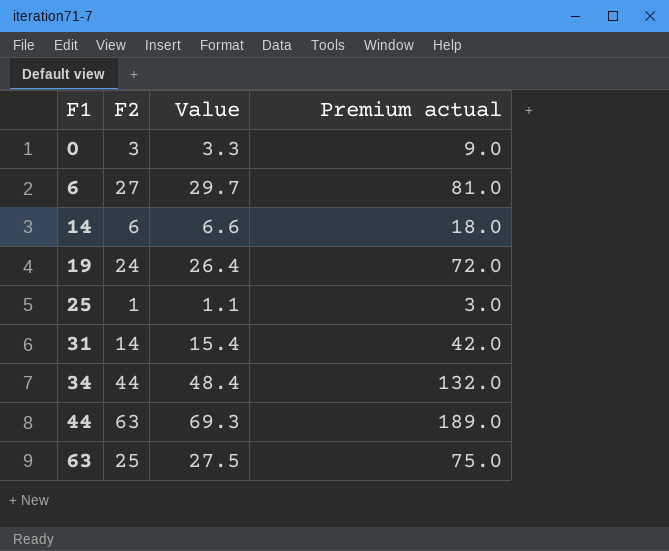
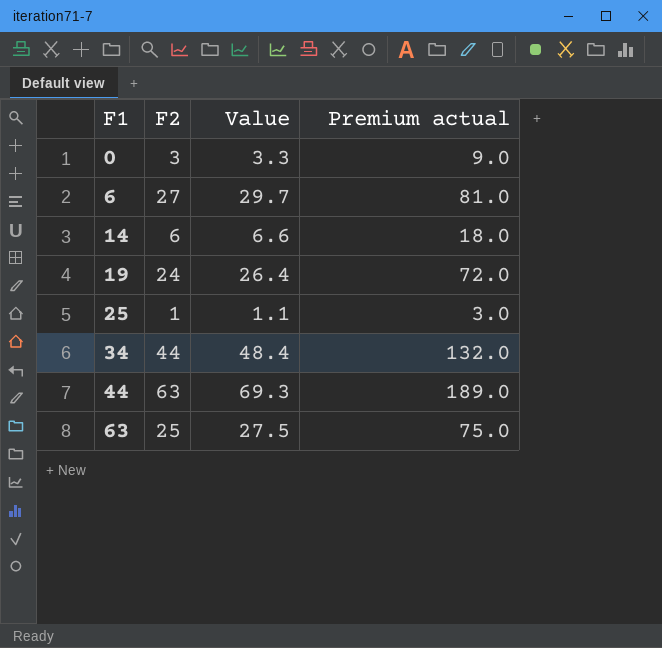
row 31: 14 | 15.4 | 42.0 -> none

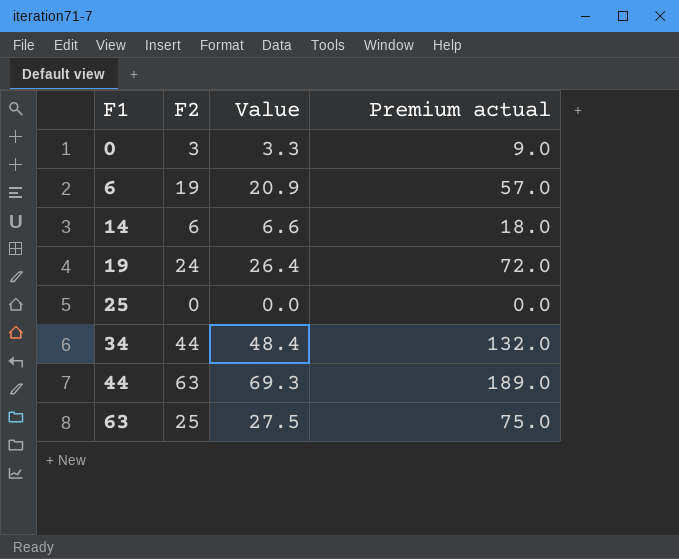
6 | F2: 27 -> 19
6 | Value: 29.7 -> 20.9
6 | Premium actual: 81.0 -> 57.0
25 | F2: 1 -> 0
25 | Value: 1.1 -> 0.0
25 | Premium actual: 3.0 -> 0.0

